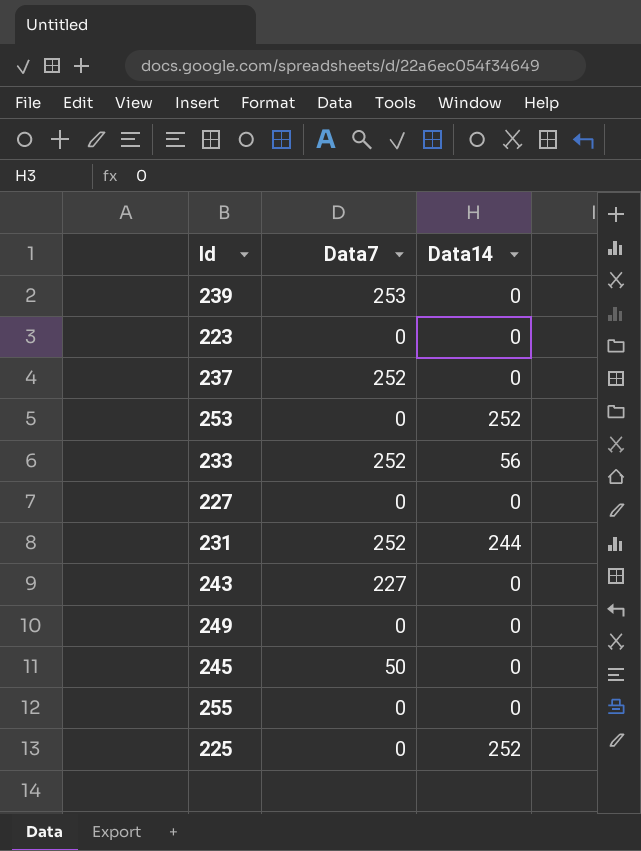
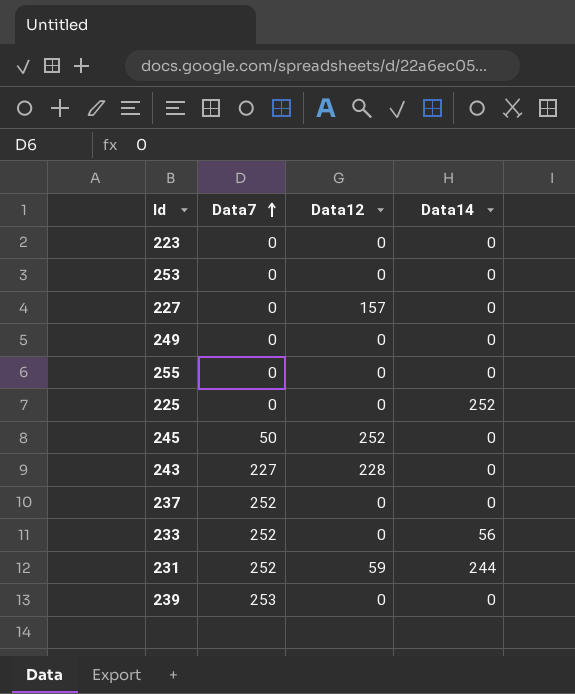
row order: none -> Data7 ascending
column Data12 | position: none -> 3
253 | Data14: 252 -> 0

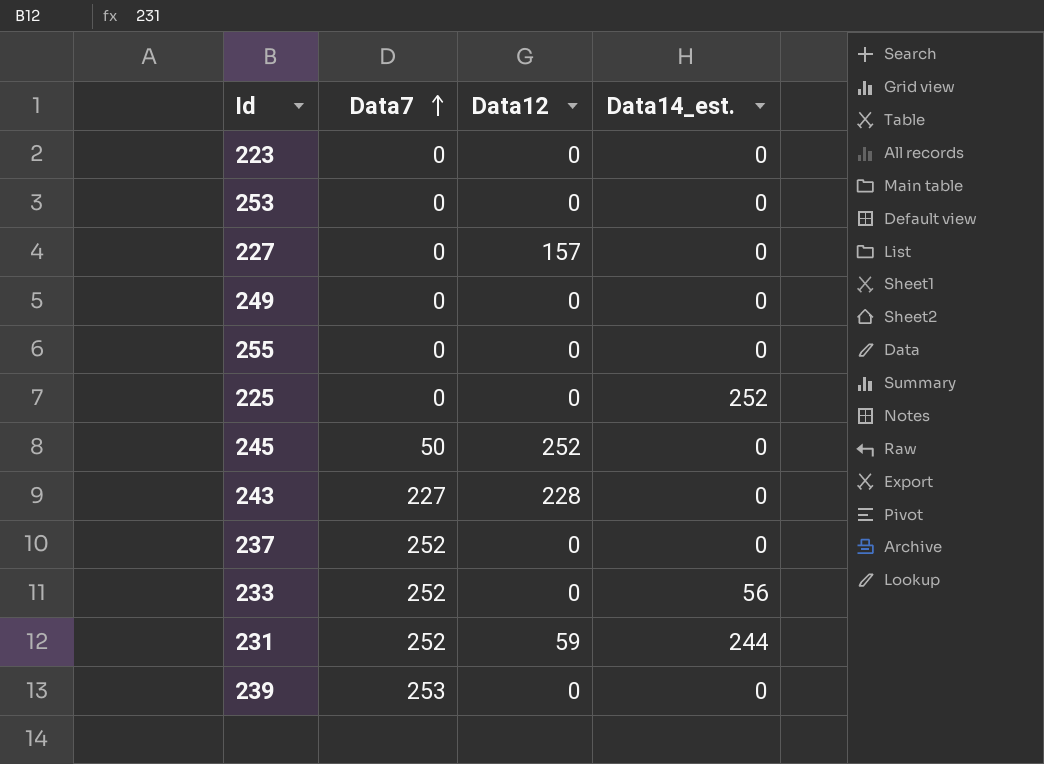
column name: Data14 -> Data14_est.

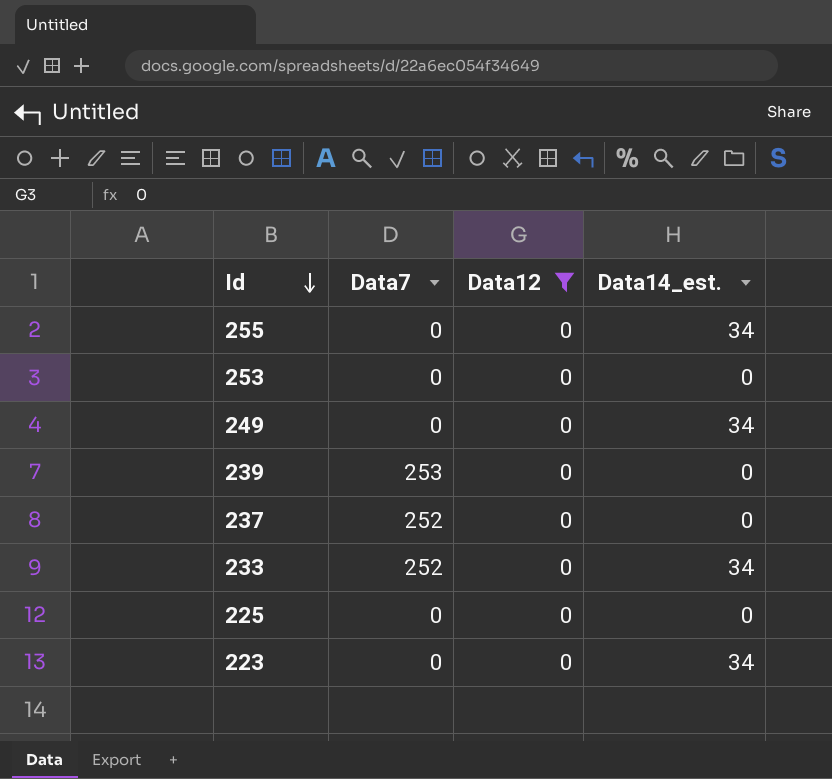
filter: none -> Data12 = 0
row order: Data7 ascending -> Id descending
255 | Data14_est.: 0 -> 34
249 | Data14_est.: 0 -> 34
233 | Data14_est.: 56 -> 34
225 | Data14_est.: 252 -> 0
223 | Data14_est.: 0 -> 34

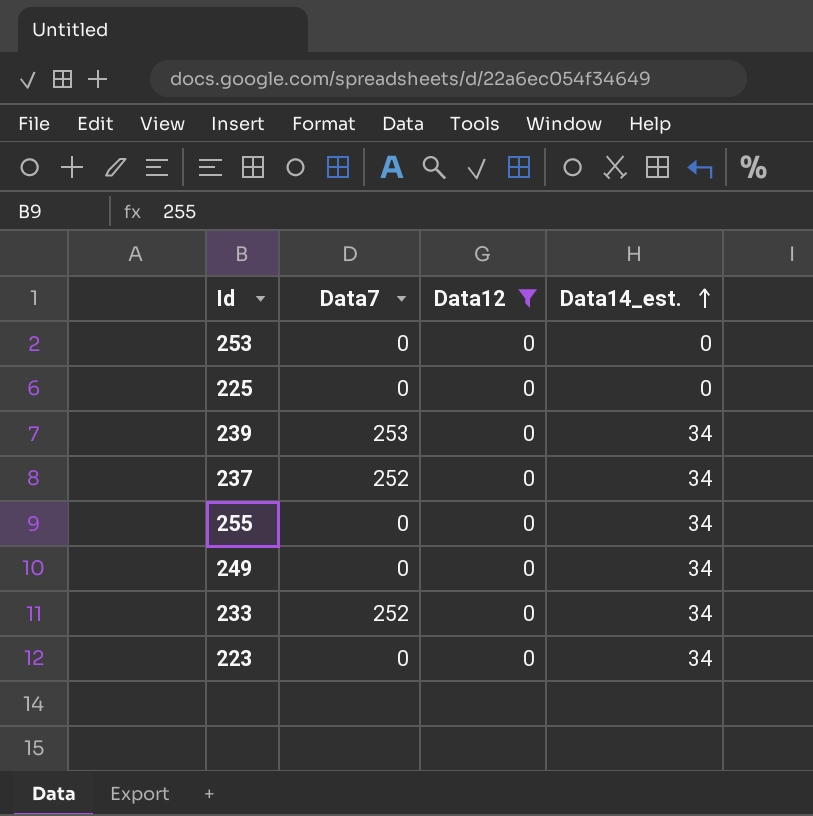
row order: Id descending -> Data14_est. ascending
239 | Data14_est.: 0 -> 34
237 | Data14_est.: 0 -> 34

